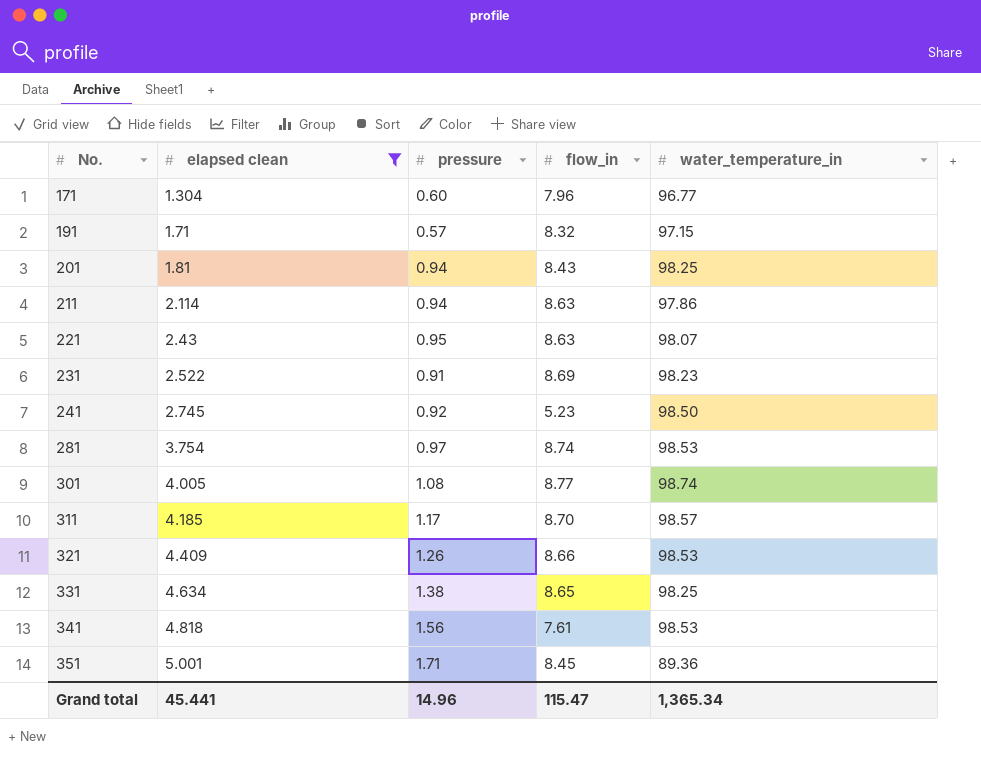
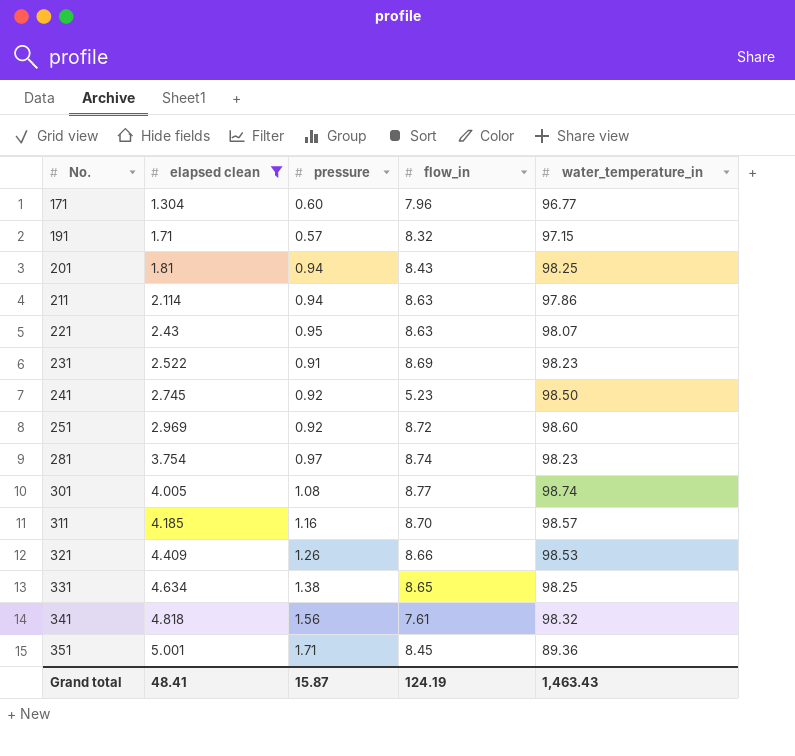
row 251: none -> 2.969 | 0.92 | 8.72 | 98.60
281 | water_temperature_in: 98.53 -> 98.23
311 | pressure: 1.17 -> 1.16
341 | water_temperature_in: 98.53 -> 98.32
Grand total | elapsed clean: 45.441 -> 48.41
Grand total | pressure: 14.96 -> 15.87
Grand total | flow_in: 115.47 -> 124.19
Grand total | water_temperature_in: 1,365.34 -> 1,463.43

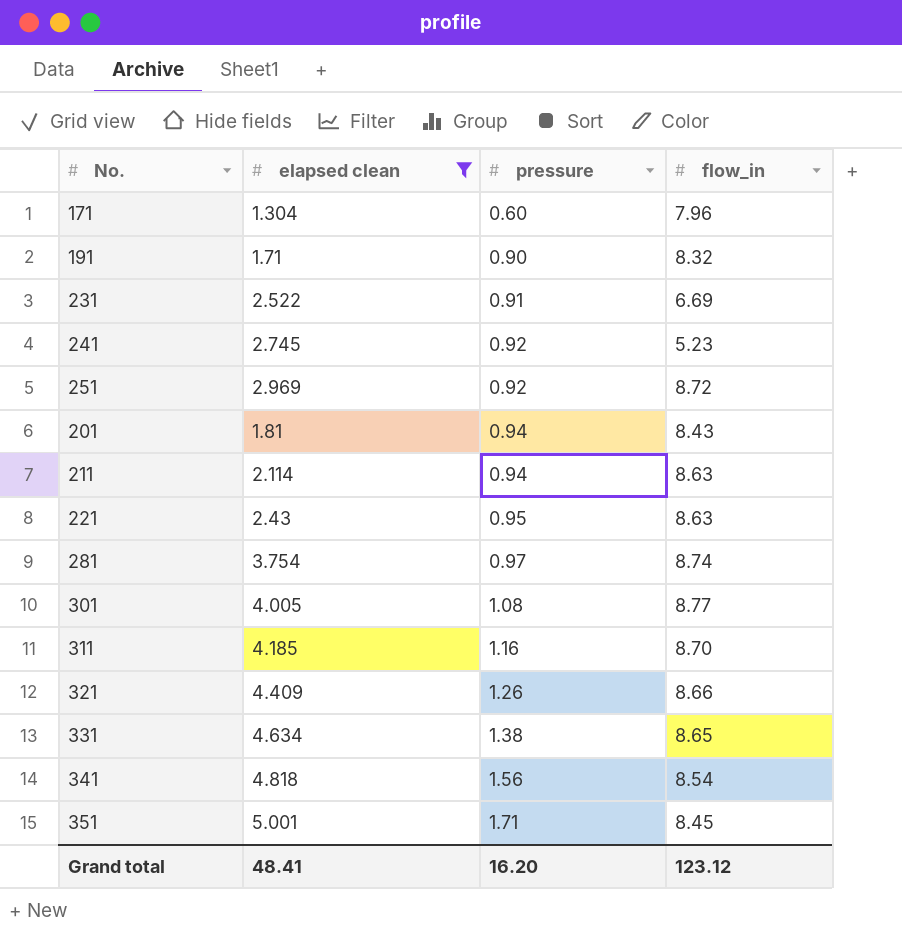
row order: No. ascending -> pressure ascending
column water_temperature_in | position: 5 -> none
191 | pressure: 0.57 -> 0.90
231 | flow_in: 8.69 -> 6.69
341 | flow_in: 7.61 -> 8.54
Grand total | pressure: 15.87 -> 16.20
Grand total | flow_in: 124.19 -> 123.12

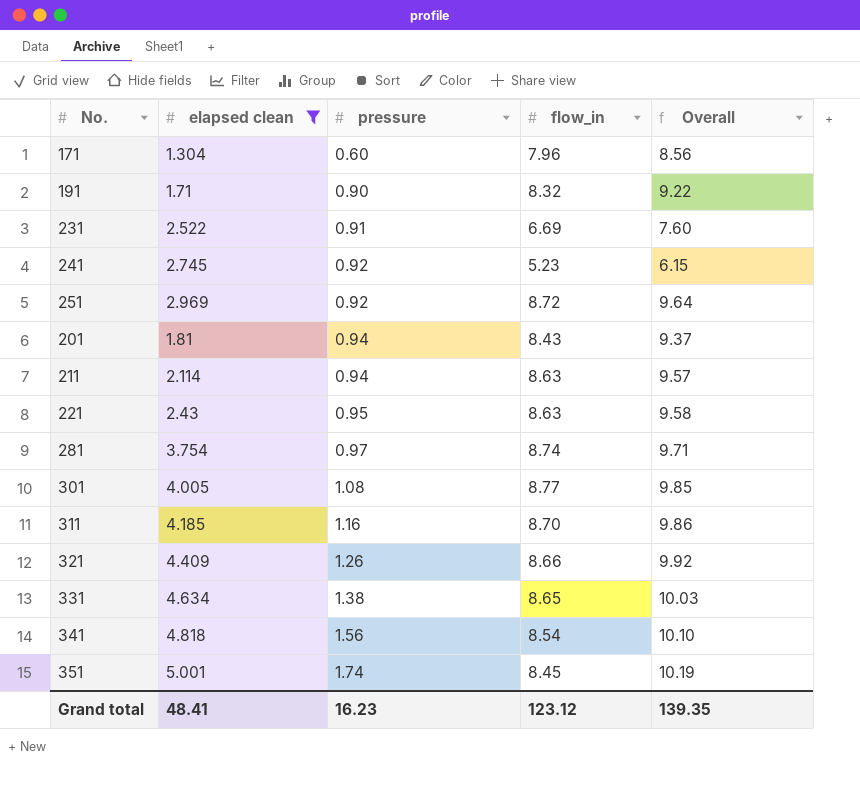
column Overall | formula: none -> [pressure] + [flow_in]
351 | pressure: 1.71 -> 1.74
Grand total | pressure: 16.20 -> 16.23

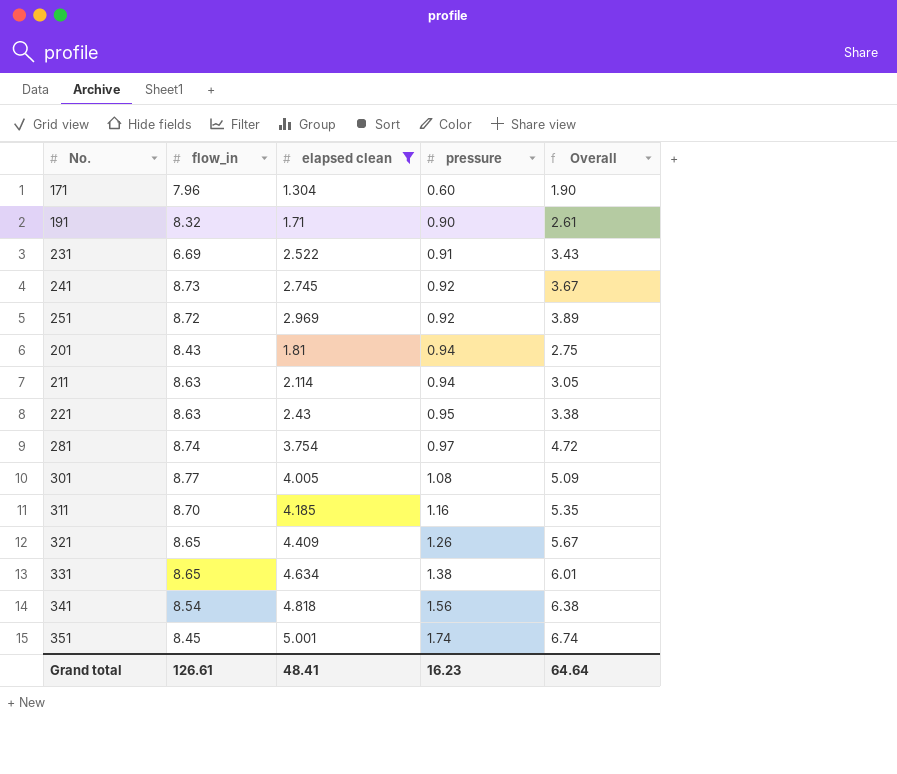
column flow_in | position: 4 -> 2
column Overall | formula: [pressure] + [flow_in] -> [elapsed clean] + [pressure]
241 | flow_in: 5.23 -> 8.73
321 | flow_in: 8.66 -> 8.65
Grand total | flow_in: 123.12 -> 126.61
Grand total | Overall: 139.35 -> 64.64

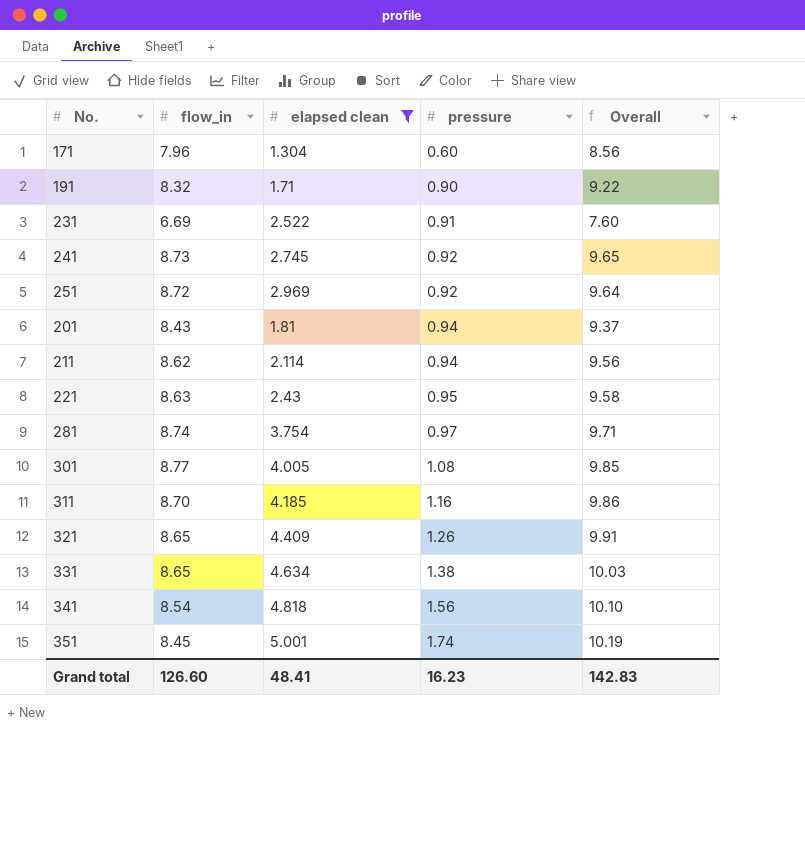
column Overall | formula: [elapsed clean] + [pressure] -> [flow_in] + [pressure]
211 | flow_in: 8.63 -> 8.62
Grand total | flow_in: 126.61 -> 126.60
Grand total | Overall: 64.64 -> 142.83

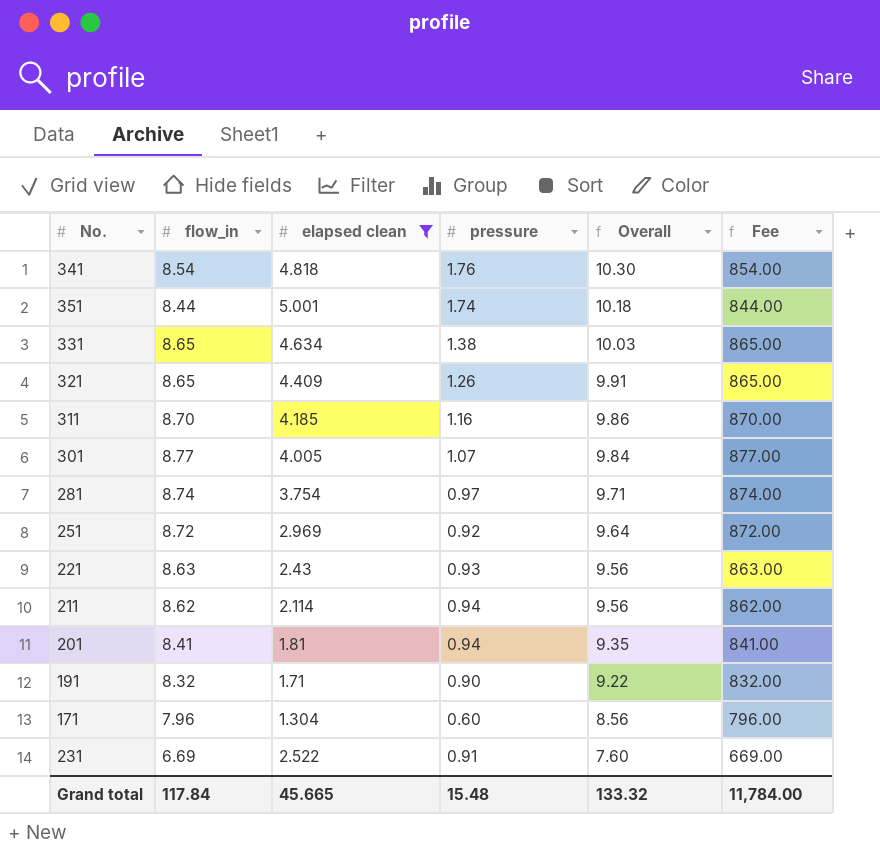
row order: pressure ascending -> Overall descending
column Fee | formula: none -> [flow_in] * 100
row 241: 8.73 | 2.745 | 0.92 | 9.65 -> none
341 | pressure: 1.56 -> 1.76
341 | Overall: 10.10 -> 10.30
351 | flow_in: 8.45 -> 8.44
351 | Overall: 10.19 -> 10.18
301 | pressure: 1.08 -> 1.07
301 | Overall: 9.85 -> 9.84
221 | pressure: 0.95 -> 0.93
221 | Overall: 9.58 -> 9.56
201 | flow_in: 8.43 -> 8.41
201 | Overall: 9.37 -> 9.35
Grand total | flow_in: 126.60 -> 117.84
Grand total | elapsed clean: 48.41 -> 45.665
Grand total | pressure: 16.23 -> 15.48
Grand total | Overall: 142.83 -> 133.32

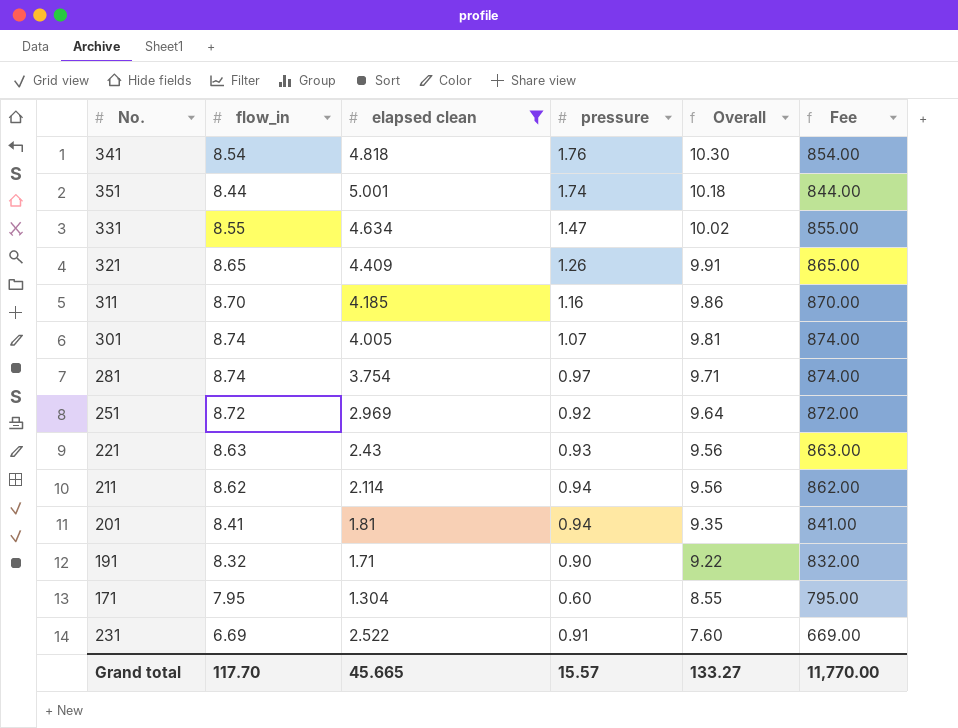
331 | flow_in: 8.65 -> 8.55
331 | pressure: 1.38 -> 1.47
331 | Overall: 10.03 -> 10.02
331 | Fee: 865.00 -> 855.00
301 | flow_in: 8.77 -> 8.74
301 | Overall: 9.84 -> 9.81
301 | Fee: 877.00 -> 874.00
171 | flow_in: 7.96 -> 7.95
171 | Overall: 8.56 -> 8.55
171 | Fee: 796.00 -> 795.00
Grand total | flow_in: 117.84 -> 117.70
Grand total | pressure: 15.48 -> 15.57
Grand total | Overall: 133.32 -> 133.27
Grand total | Fee: 11,784.00 -> 11,770.00

